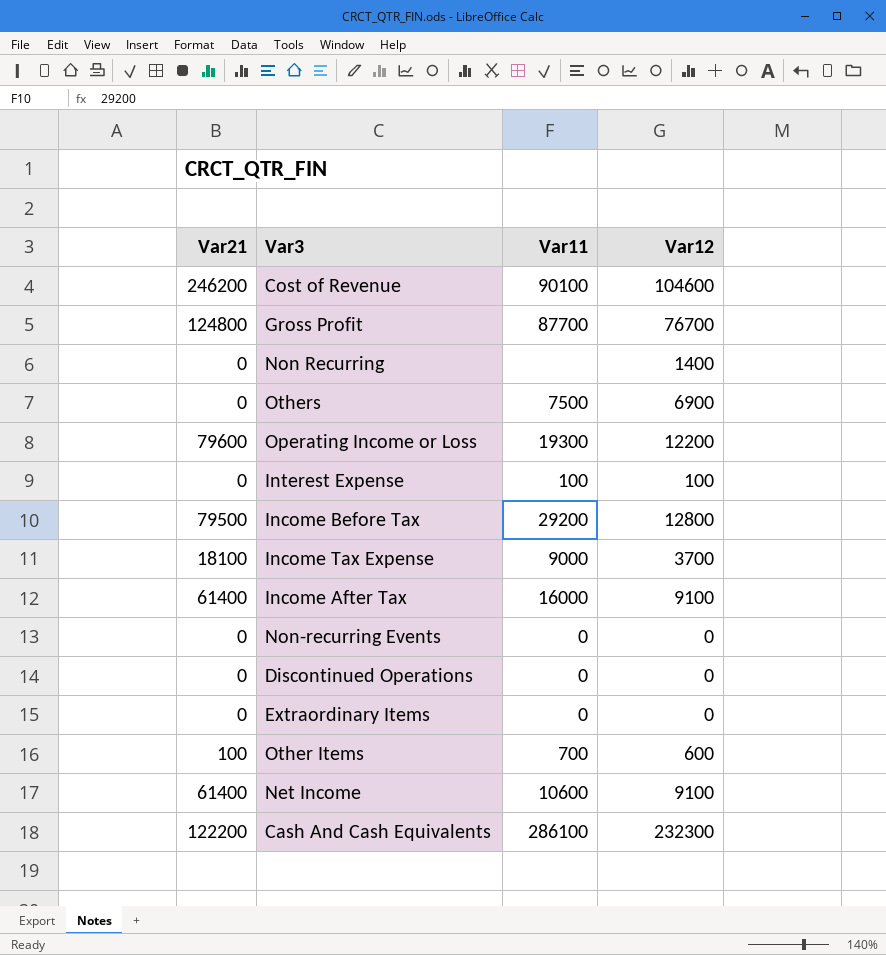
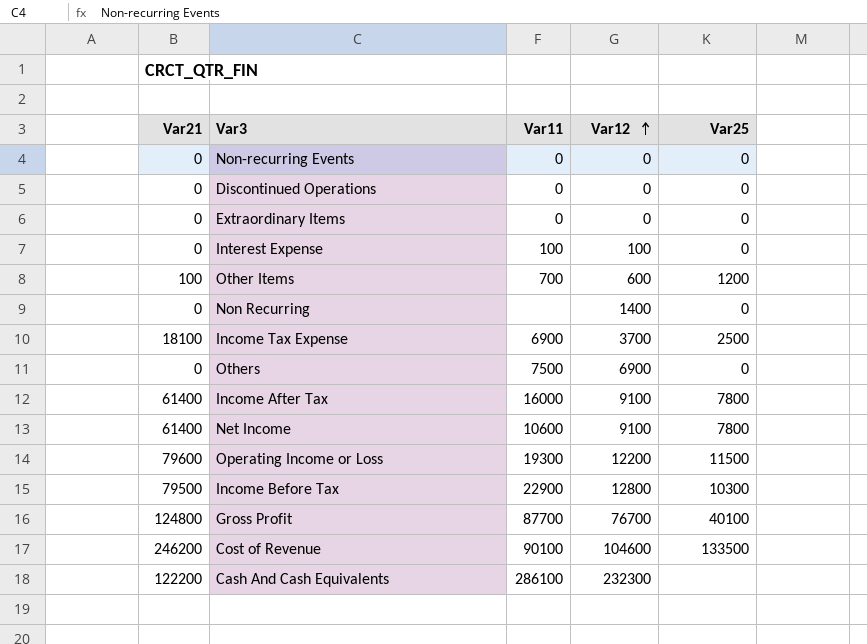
row order: none -> Var12 ascending
column Var25 | position: none -> 5
Income Tax Expense | Var11: 9000 -> 6900
Income Before Tax | Var11: 29200 -> 22900

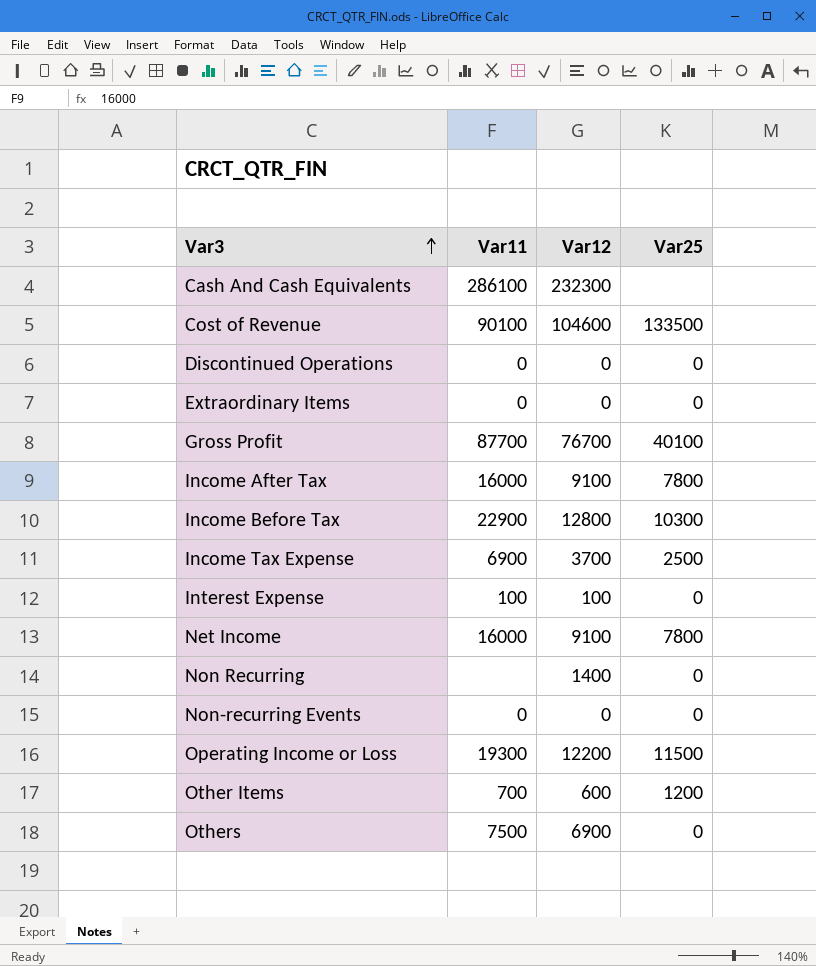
row order: Var12 ascending -> Var3 ascending
column Var21 | position: 1 -> none
Net Income | Var11: 10600 -> 16000

